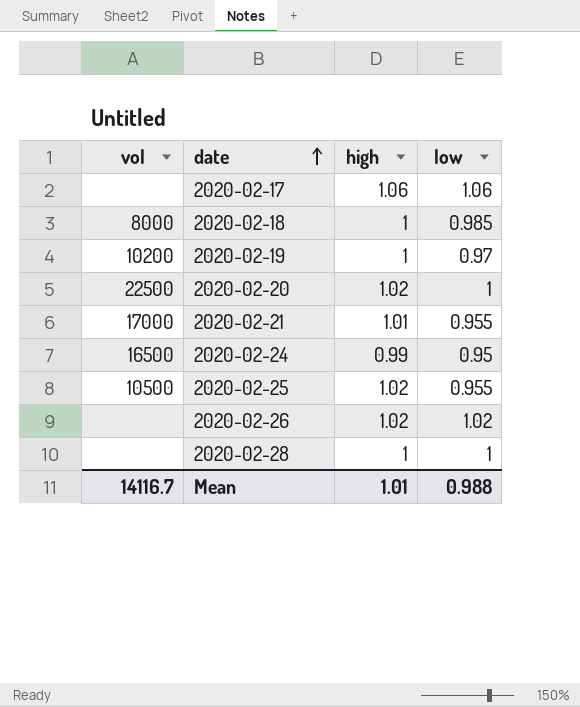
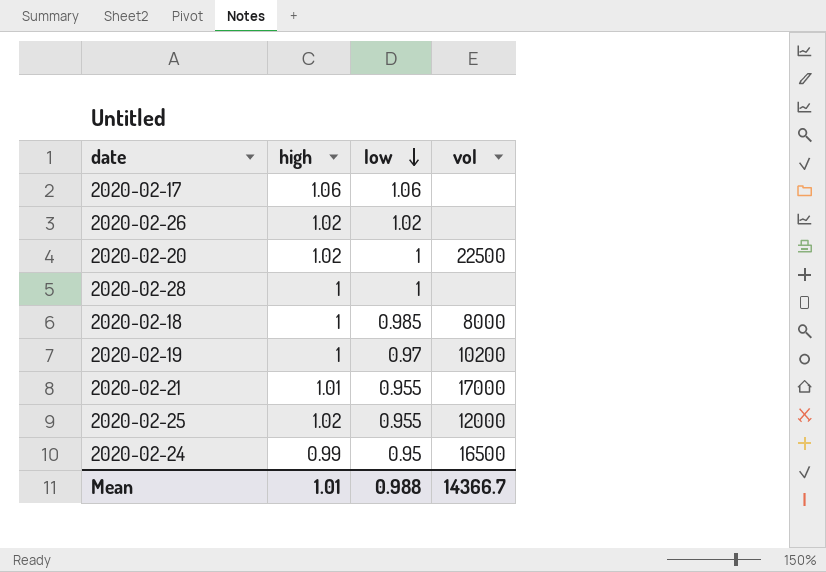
row order: date ascending -> low descending
column vol | position: 1 -> 4
2020-02-25 | vol: 10500 -> 12000
Mean | vol: 14116.7 -> 14366.7

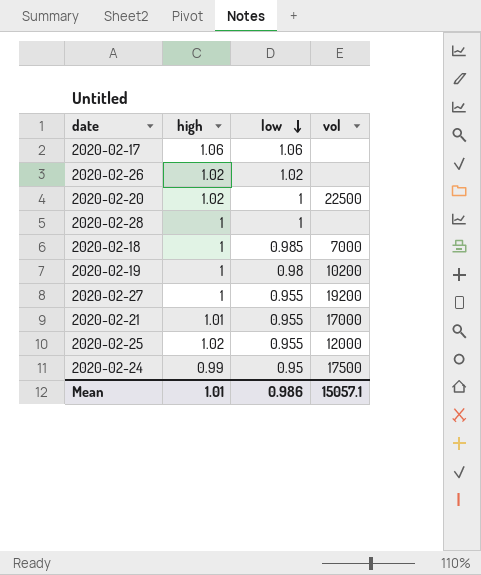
2020-02-18 | vol: 8000 -> 7000
2020-02-19 | low: 0.97 -> 0.98
row 2020-02-27: none -> 1 | 0.955 | 19200
2020-02-24 | vol: 16500 -> 17500
Mean | low: 0.988 -> 0.986
Mean | vol: 14366.7 -> 15057.1

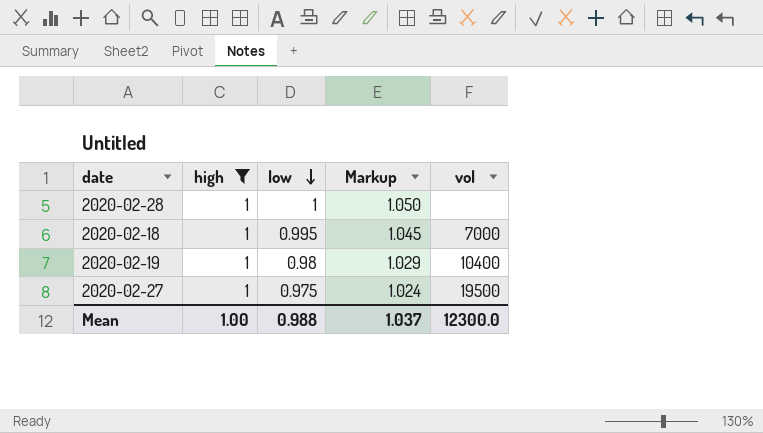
filter: none -> high = 1
column Markup | formula: none -> [low] * 1.05
2020-02-18 | low: 0.985 -> 0.995
2020-02-19 | vol: 10200 -> 10400
2020-02-27 | low: 0.955 -> 0.975
2020-02-27 | vol: 19200 -> 19500
Mean | high: 1.01 -> 1.00
Mean | low: 0.986 -> 0.988
Mean | vol: 15057.1 -> 12300.0

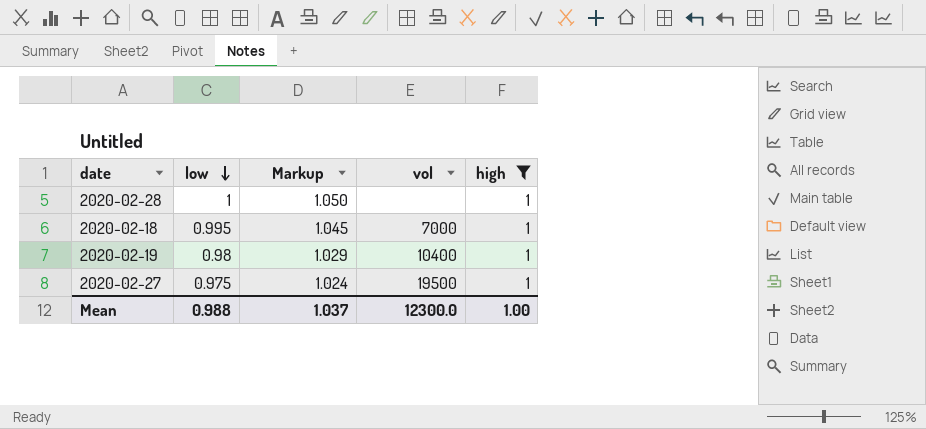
column high | position: 2 -> 5

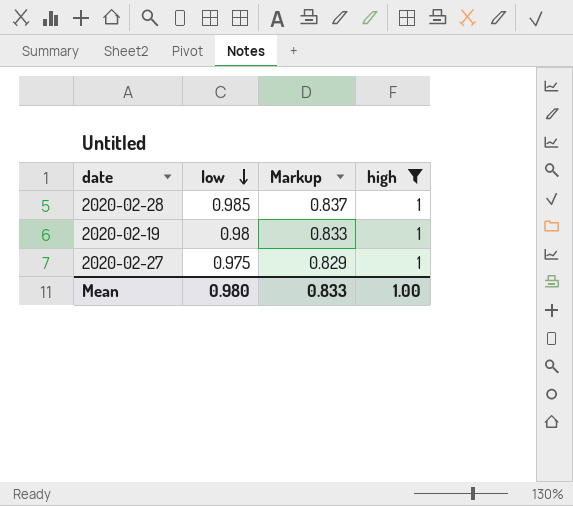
column vol | position: 4 -> none
column Markup | formula: [low] * 1.05 -> [low] * 0.85
row 2020-02-18: 0.995 | 1.045 | 7000 | 1 -> none
2020-02-28 | low: 1 -> 0.985
Mean | low: 0.988 -> 0.980
Mean | Markup: 1.037 -> 0.833

